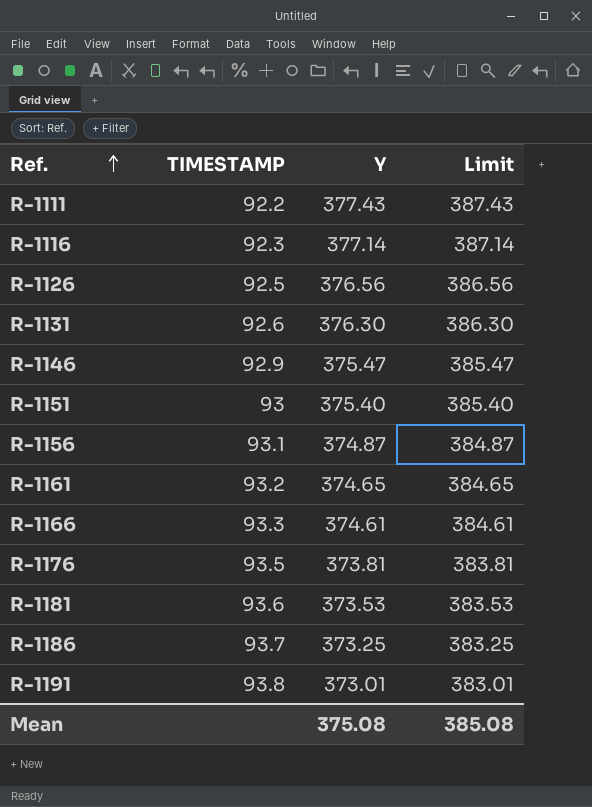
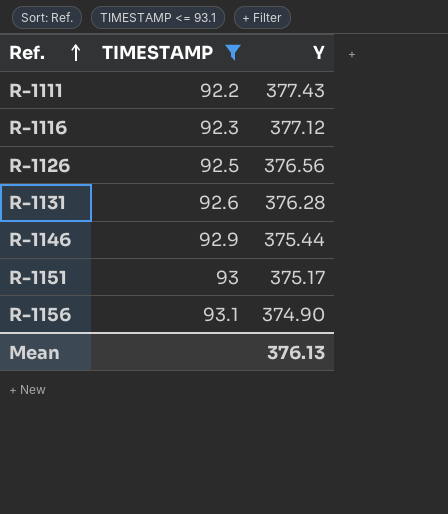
filter: none -> TIMESTAMP <= 93.1
column Limit | formula: [Y] + 10 -> none
R-1116 | Y: 377.14 -> 377.12
R-1131 | Y: 376.30 -> 376.28
R-1146 | Y: 375.47 -> 375.44
R-1151 | Y: 375.40 -> 375.17
R-1156 | Y: 374.87 -> 374.90
Mean | Y: 375.08 -> 376.13

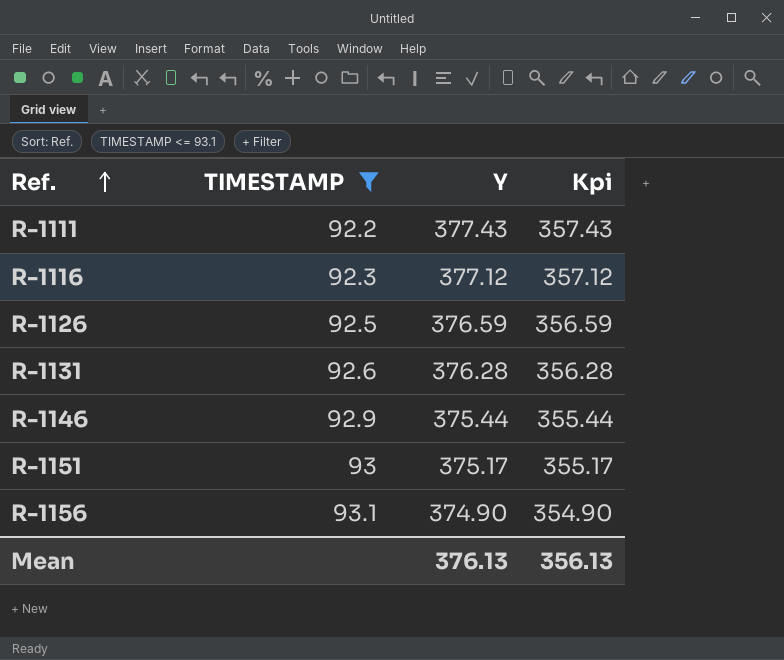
column Kpi | formula: none -> [Y] - 20
R-1126 | Y: 376.56 -> 376.59

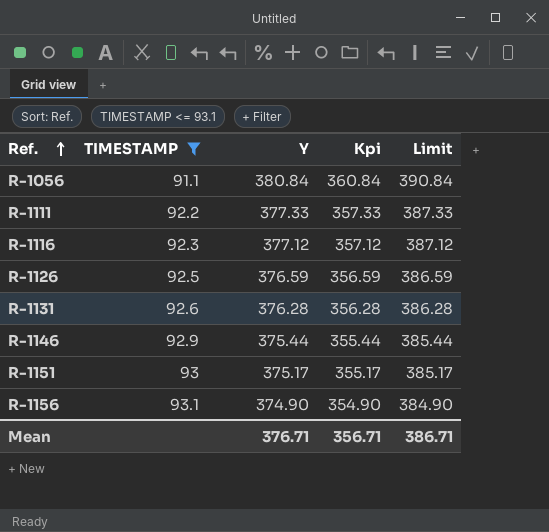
column Limit | formula: none -> [Y] + 10
row R-1056: none -> 91.1 | 380.84 | 360.84 | 390.84
R-1111 | Y: 377.43 -> 377.33
R-1111 | Kpi: 357.43 -> 357.33
Mean | Y: 376.13 -> 376.71
Mean | Kpi: 356.13 -> 356.71

